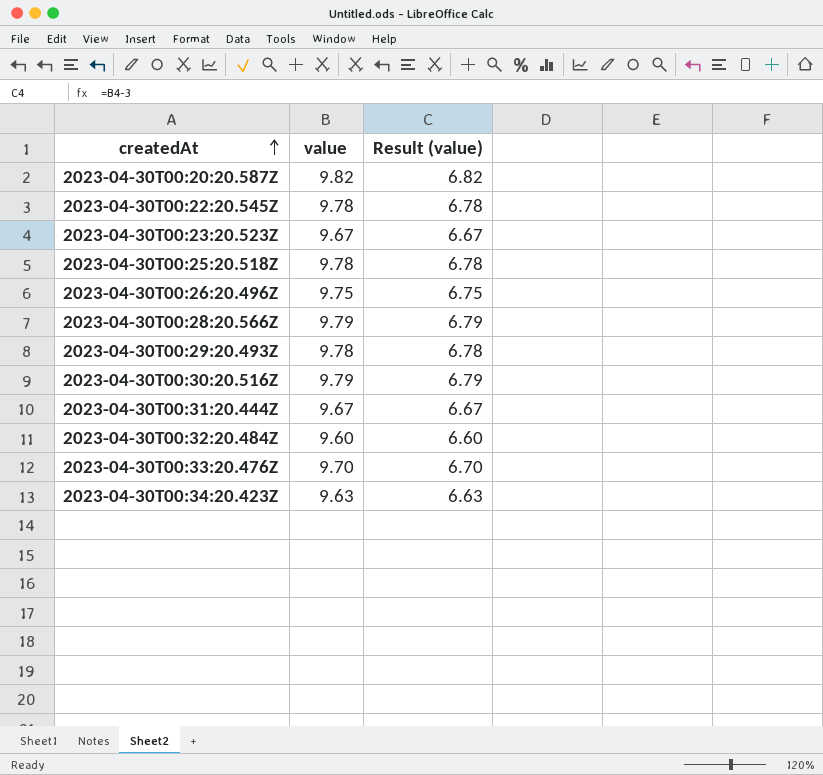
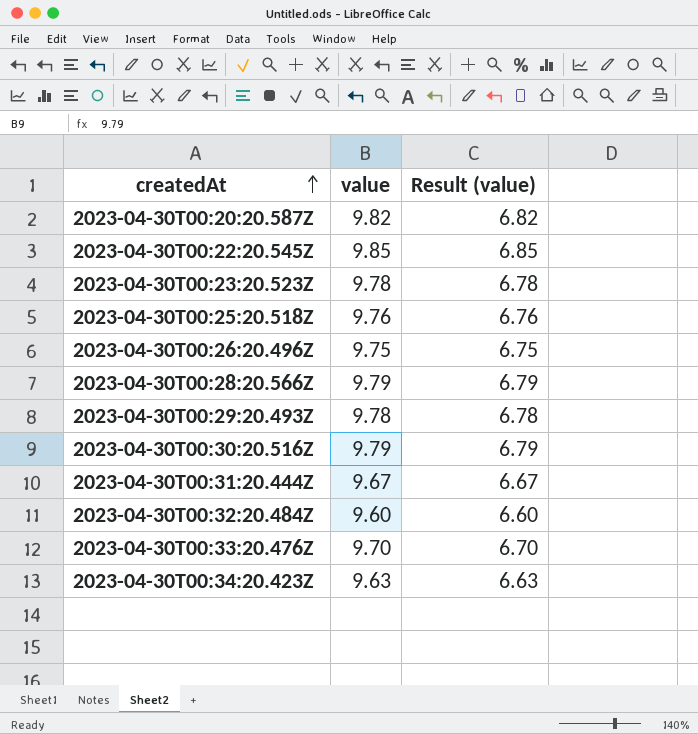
2023-04-30T00:22:20.545Z | value: 9.78 -> 9.85
2023-04-30T00:22:20.545Z | Result (value): 6.78 -> 6.85
2023-04-30T00:23:20.523Z | value: 9.67 -> 9.78
2023-04-30T00:23:20.523Z | Result (value): 6.67 -> 6.78
2023-04-30T00:25:20.518Z | value: 9.78 -> 9.76
2023-04-30T00:25:20.518Z | Result (value): 6.78 -> 6.76

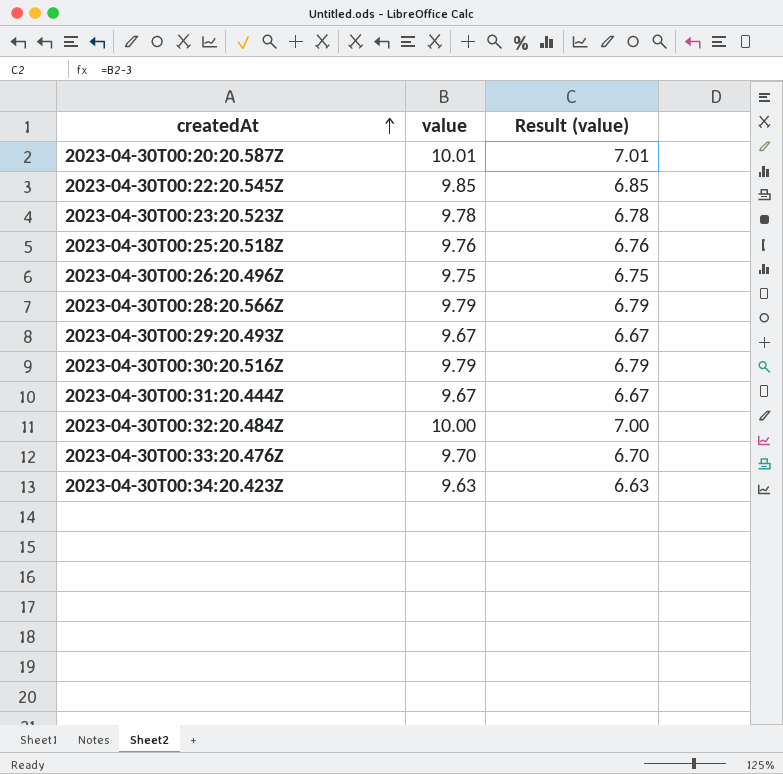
2023-04-30T00:20:20.587Z | value: 9.82 -> 10.01
2023-04-30T00:20:20.587Z | Result (value): 6.82 -> 7.01
2023-04-30T00:29:20.493Z | value: 9.78 -> 9.67
2023-04-30T00:29:20.493Z | Result (value): 6.78 -> 6.67
2023-04-30T00:32:20.484Z | value: 9.60 -> 10.00
2023-04-30T00:32:20.484Z | Result (value): 6.60 -> 7.00

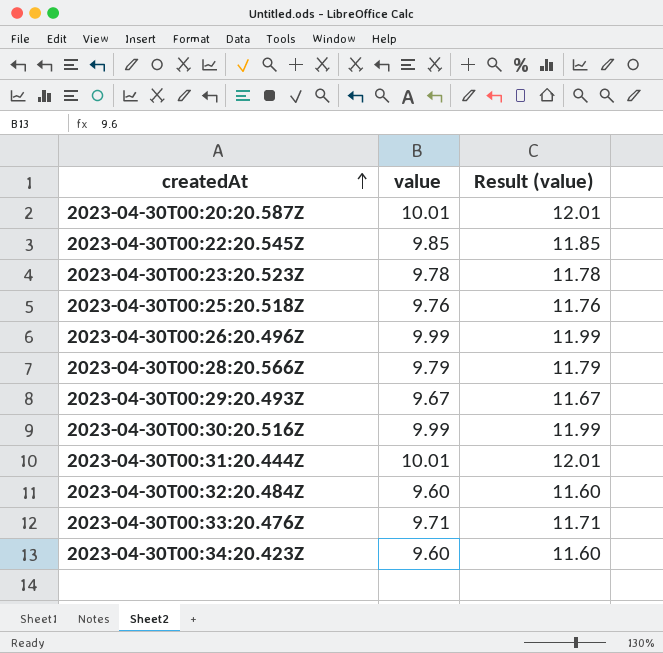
column Result (value) | formula: [value] - 3 -> [value] + 2
2023-04-30T00:26:20.496Z | value: 9.75 -> 9.99
2023-04-30T00:30:20.516Z | value: 9.79 -> 9.99
2023-04-30T00:31:20.444Z | value: 9.67 -> 10.01
2023-04-30T00:32:20.484Z | value: 10.00 -> 9.60
2023-04-30T00:33:20.476Z | value: 9.70 -> 9.71
2023-04-30T00:34:20.423Z | value: 9.63 -> 9.60

